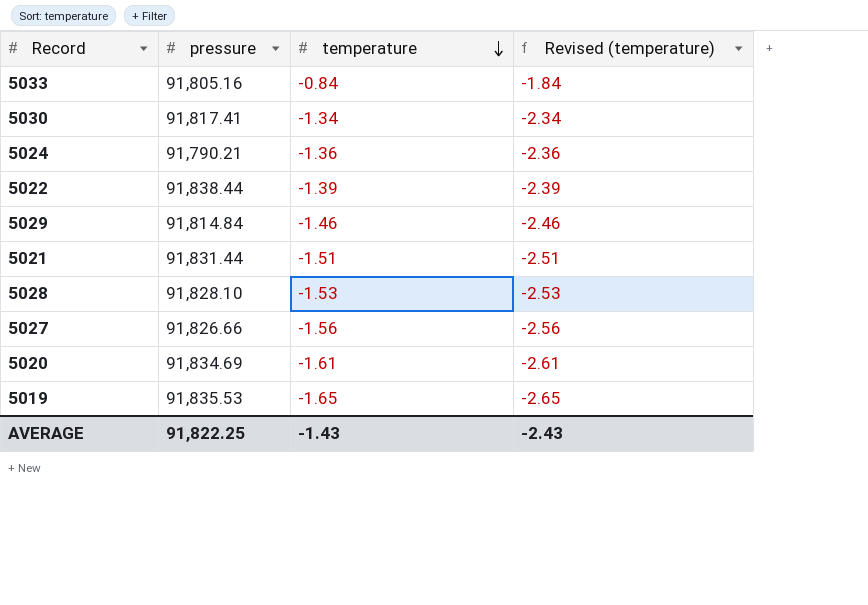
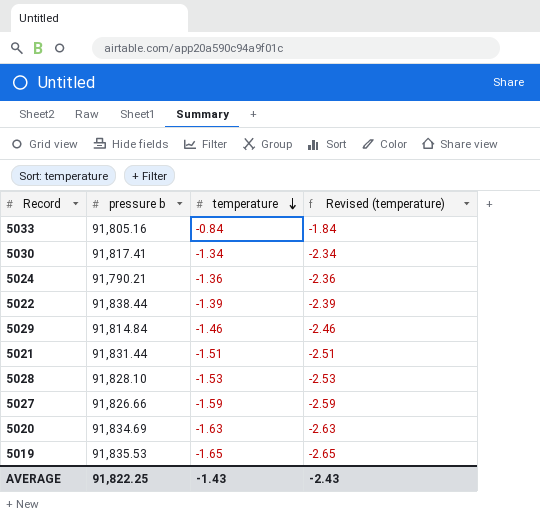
column name: pressure -> pressure b
5027 | temperature: -1.56 -> -1.59
5027 | Revised (temperature): -2.56 -> -2.59
5020 | temperature: -1.61 -> -1.63
5020 | Revised (temperature): -2.61 -> -2.63

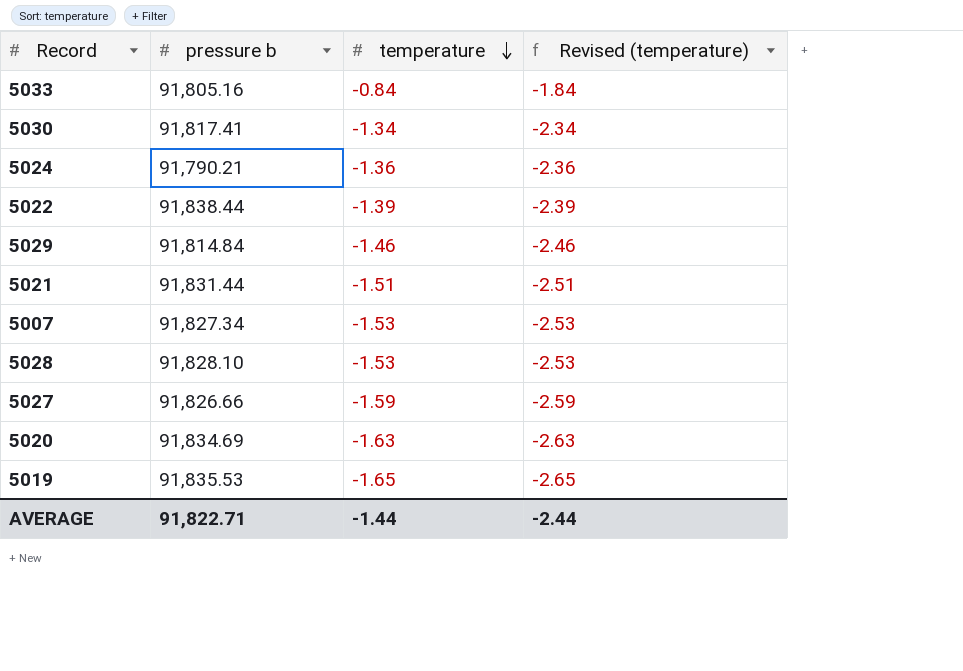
row 5007: none -> 91,827.34 | -1.53 | -2.53
AVERAGE | pressure b: 91,822.25 -> 91,822.71
AVERAGE | temperature: -1.43 -> -1.44
AVERAGE | Revised (temperature): -2.43 -> -2.44

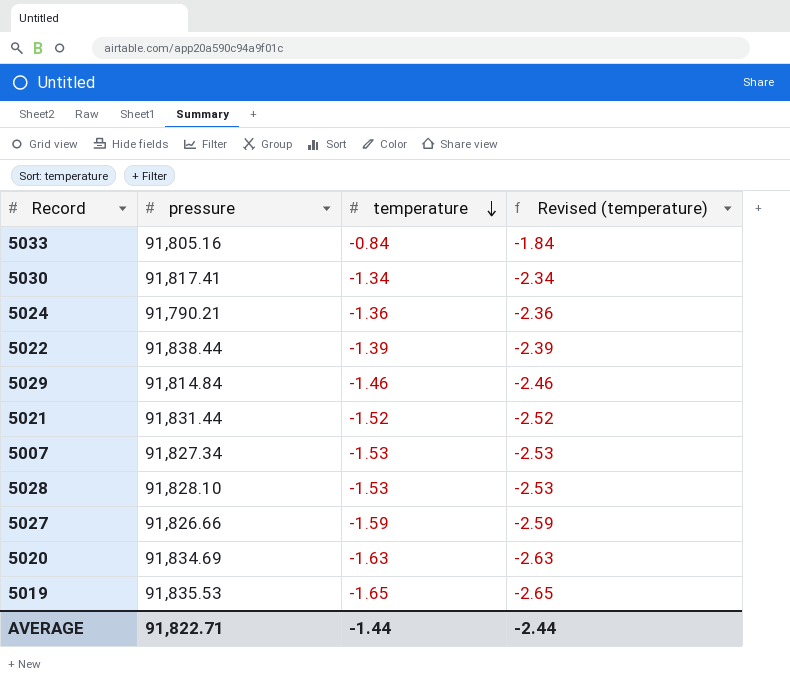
column name: pressure b -> pressure
5021 | temperature: -1.51 -> -1.52
5021 | Revised (temperature): -2.51 -> -2.52

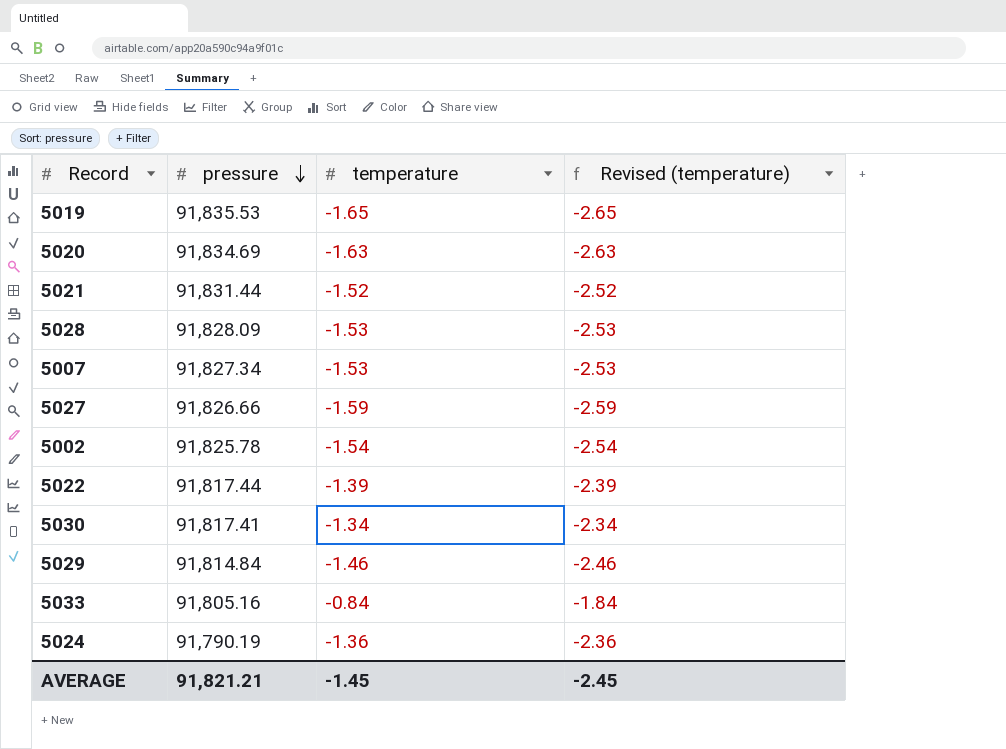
row order: temperature descending -> pressure descending
5028 | pressure: 91,828.10 -> 91,828.09
row 5002: none -> 91,825.78 | -1.54 | -2.54
5022 | pressure: 91,838.44 -> 91,817.44
5024 | pressure: 91,790.21 -> 91,790.19
AVERAGE | pressure: 91,822.71 -> 91,821.21
AVERAGE | temperature: -1.44 -> -1.45
AVERAGE | Revised (temperature): -2.44 -> -2.45

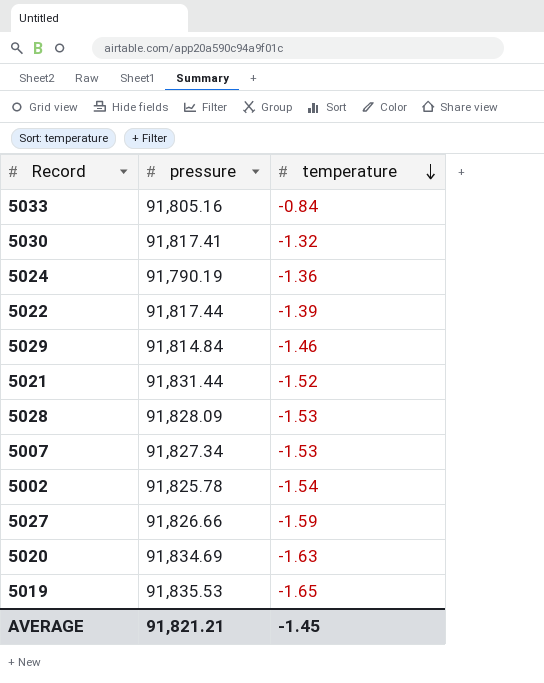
row order: pressure descending -> temperature descending
column Revised (temperature) | formula: [temperature] - 1 -> none
5030 | temperature: -1.34 -> -1.32

